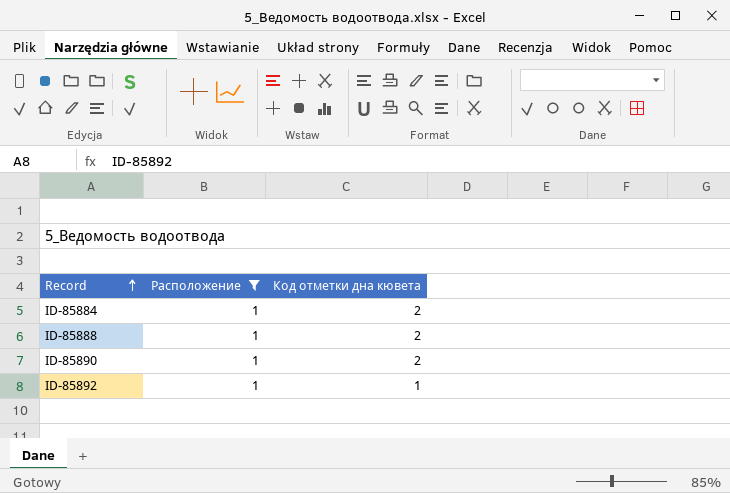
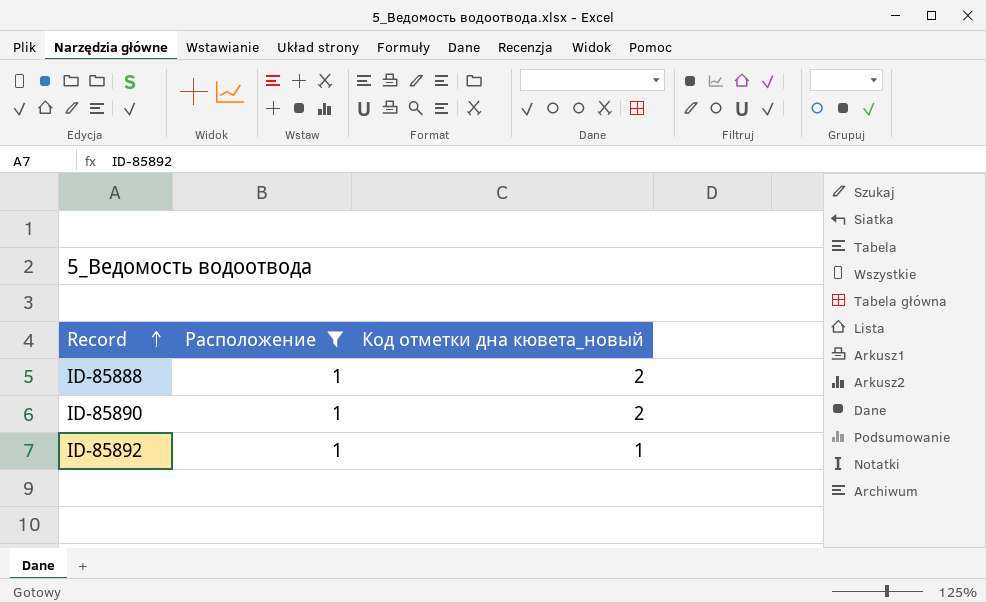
column name: Код отметки дна кювета -> Код отметки дна кювета_новый
row ID-85884: 1 | 2 -> none

